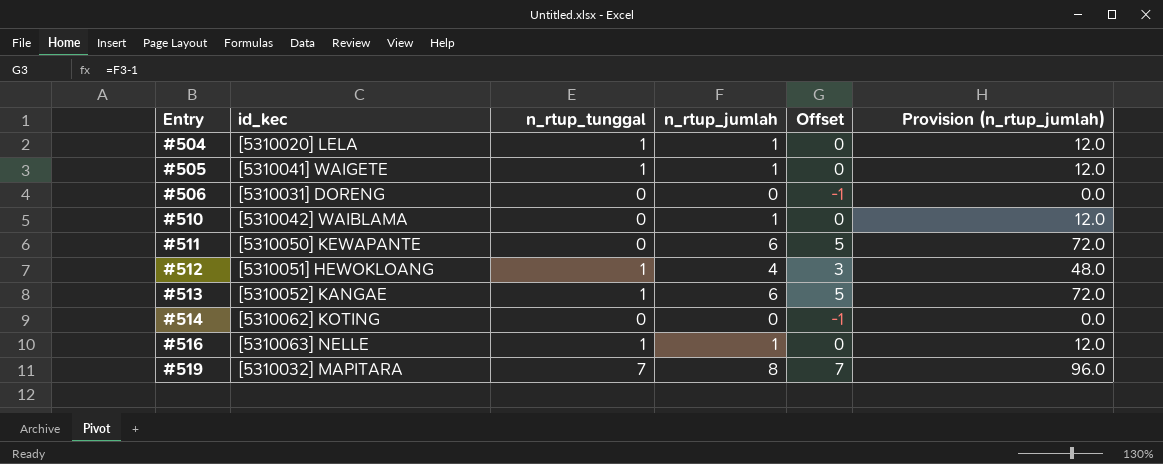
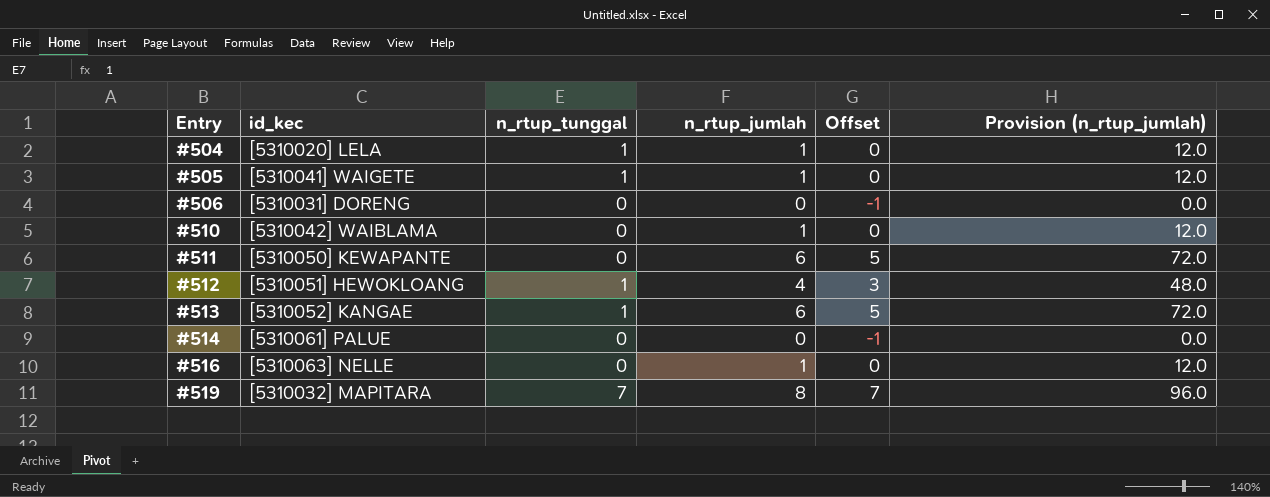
#514 | id_kec: [5310062] KOTING -> [5310061] PALUE
#516 | n_rtup_tunggal: 1 -> 0

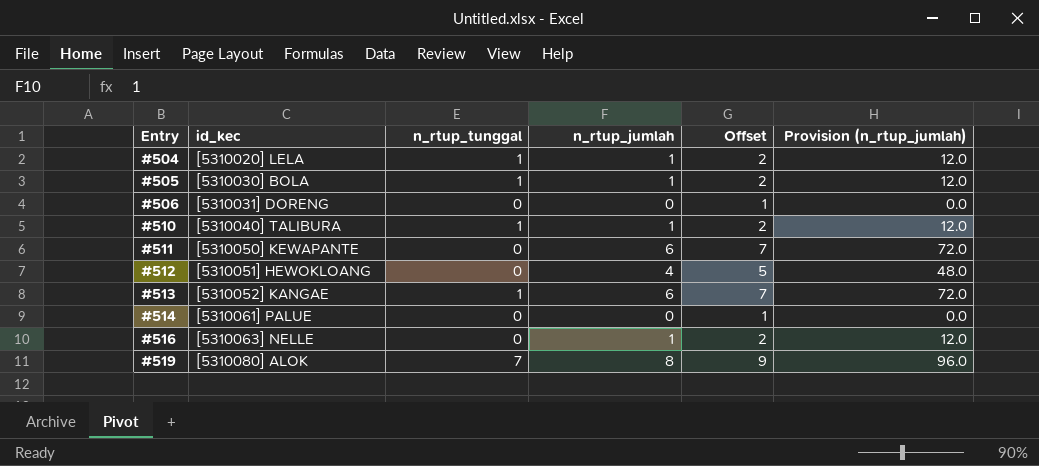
column Offset | formula: [n_rtup_jumlah] - 1 -> [n_rtup_jumlah] + 1
#505 | id_kec: [5310041] WAIGETE -> [5310030] BOLA
#510 | id_kec: [5310042] WAIBLAMA -> [5310040] TALIBURA
#510 | n_rtup_tunggal: 0 -> 1
#512 | n_rtup_tunggal: 1 -> 0
#519 | id_kec: [5310032] MAPITARA -> [5310080] ALOK

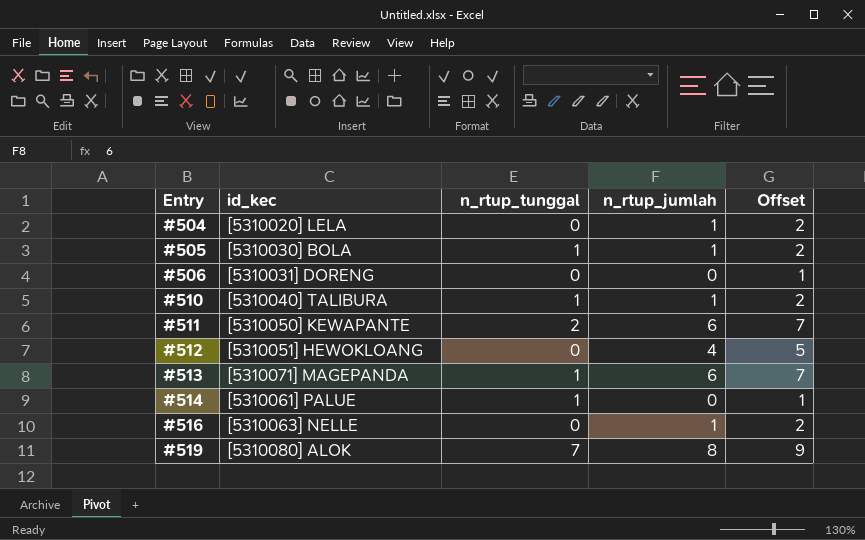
column Provision (n_rtup_jumlah) | formula: [n_rtup_jumlah] * 12 -> none
#504 | n_rtup_tunggal: 1 -> 0
#511 | n_rtup_tunggal: 0 -> 2
#513 | id_kec: [5310052] KANGAE -> [5310071] MAGEPANDA
#514 | n_rtup_tunggal: 0 -> 1

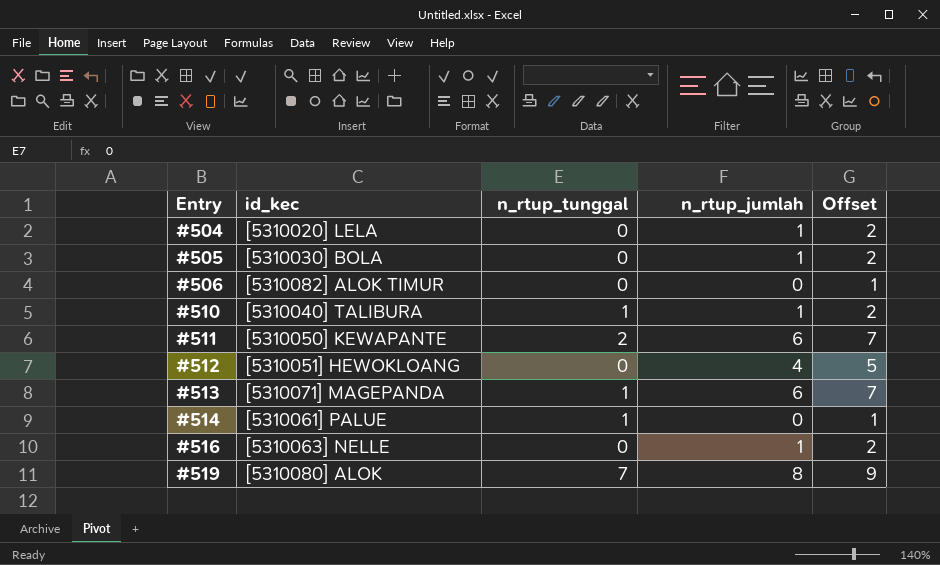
#505 | n_rtup_tunggal: 1 -> 0
#506 | id_kec: [5310031] DORENG -> [5310082] ALOK TIMUR

